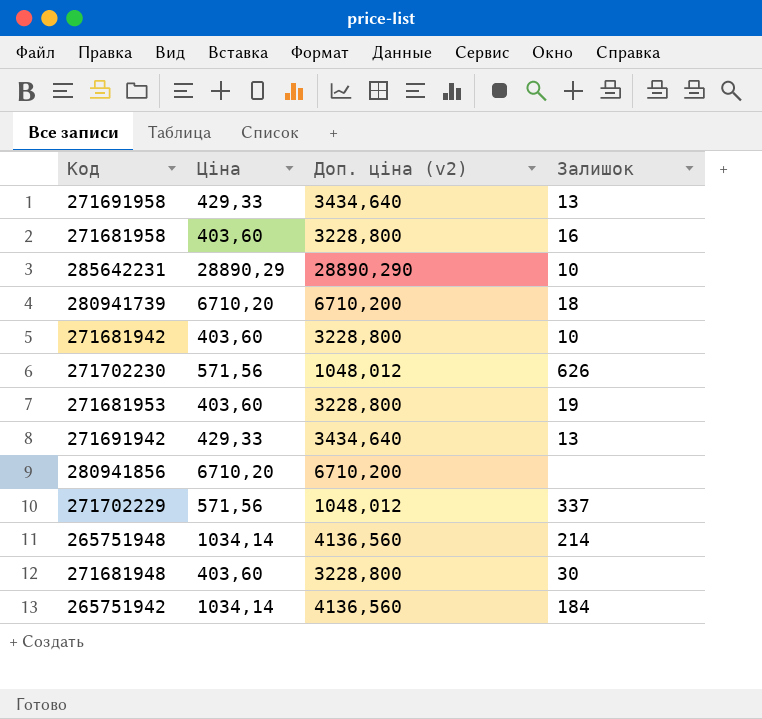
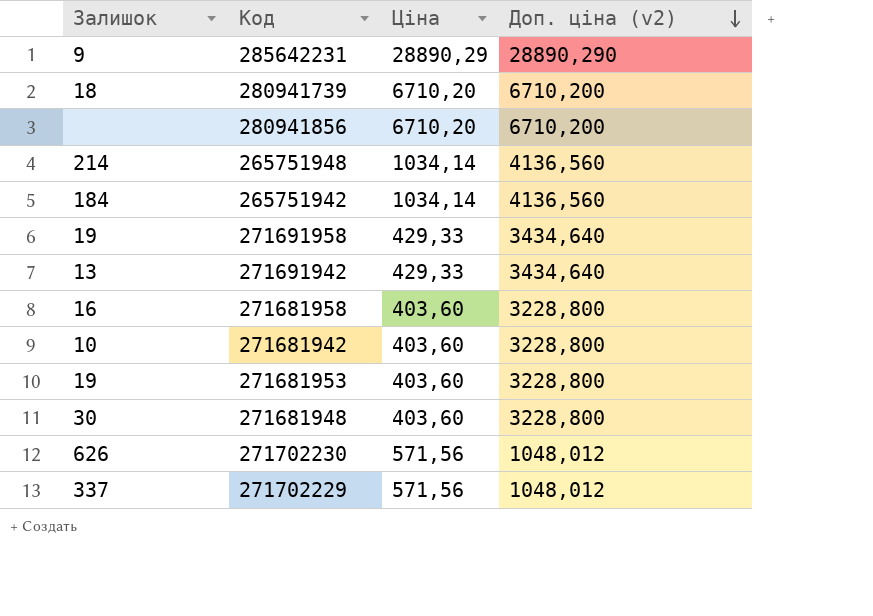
row order: none -> Доп. ціна (v2) descending
column Залишок | position: 4 -> 1
285642231 | Залишок: 10 -> 9
271691958 | Залишок: 13 -> 19

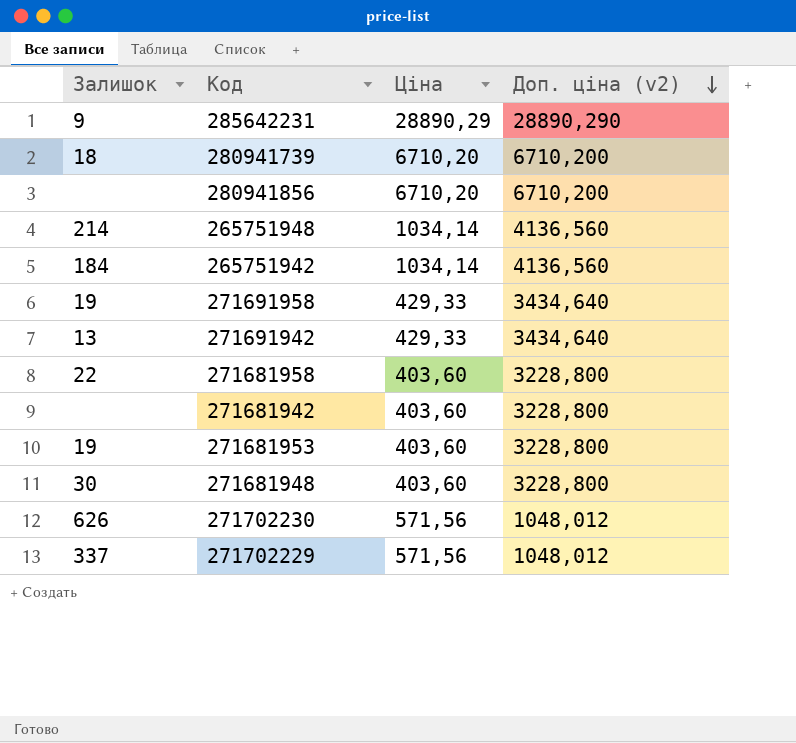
271681958 | Залишок: 16 -> 22
271681942 | Залишок: 10 -> none

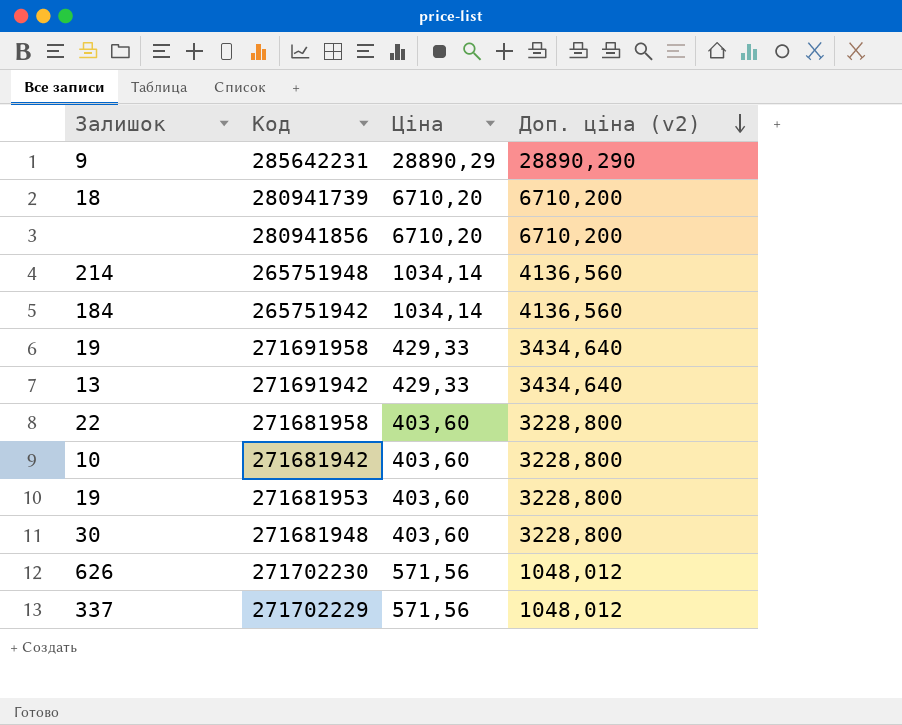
271681942 | Залишок: none -> 10

